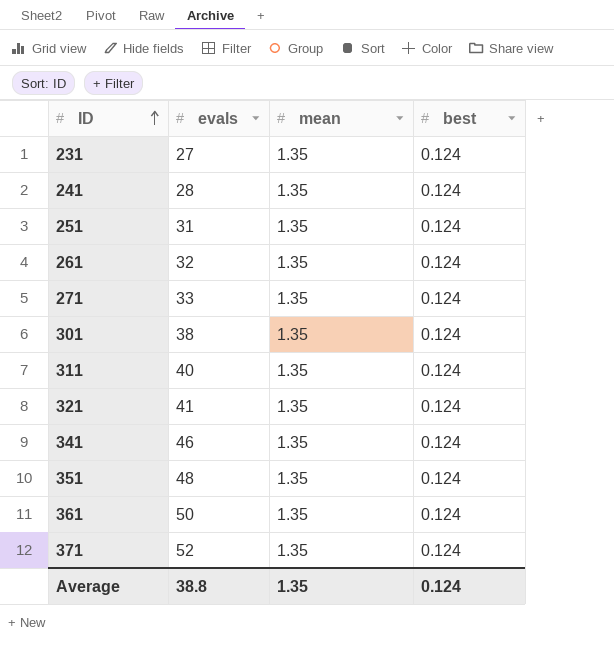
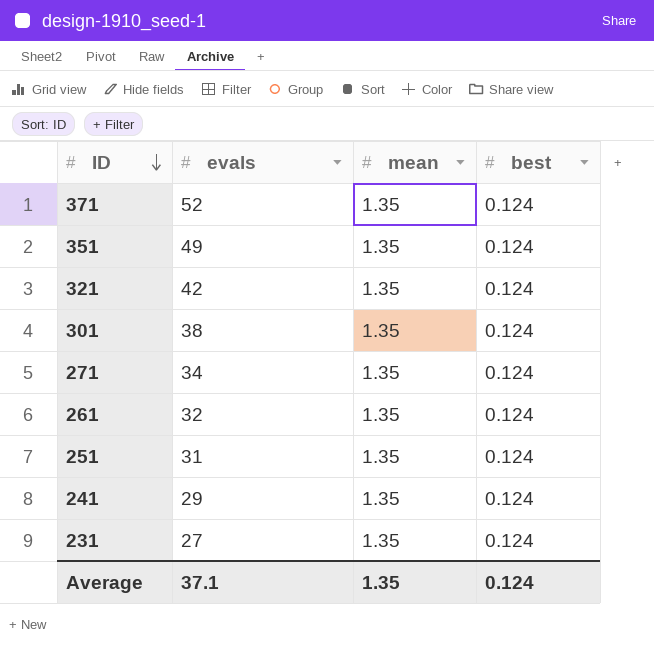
row order: ID ascending -> ID descending
row 311: 40 | 1.35 | 0.124 -> none
row 341: 46 | 1.35 | 0.124 -> none
row 361: 50 | 1.35 | 0.124 -> none
351 | evals: 48 -> 49
321 | evals: 41 -> 42
271 | evals: 33 -> 34
241 | evals: 28 -> 29
Average | evals: 38.8 -> 37.1

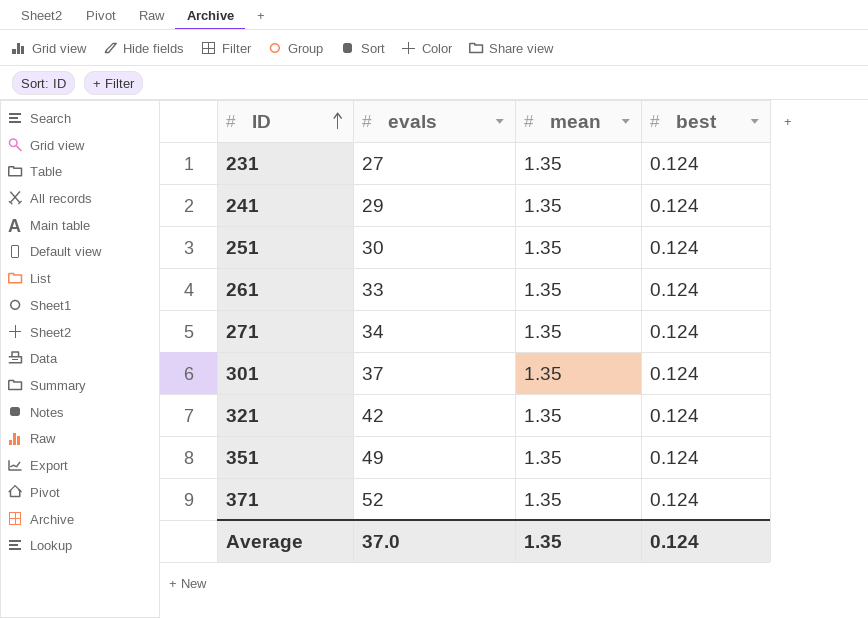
row order: ID descending -> ID ascending
251 | evals: 31 -> 30
261 | evals: 32 -> 33
301 | evals: 38 -> 37
Average | evals: 37.1 -> 37.0

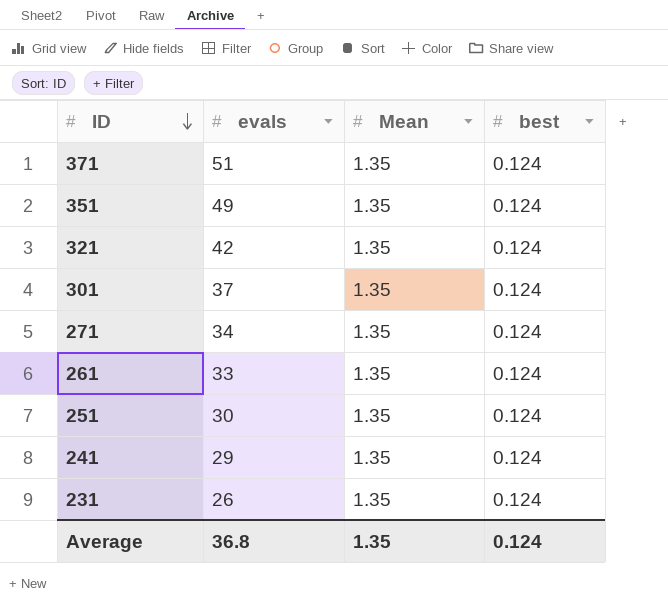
row order: ID ascending -> ID descending
column name: mean -> Mean
371 | evals: 52 -> 51
231 | evals: 27 -> 26
Average | evals: 37.0 -> 36.8

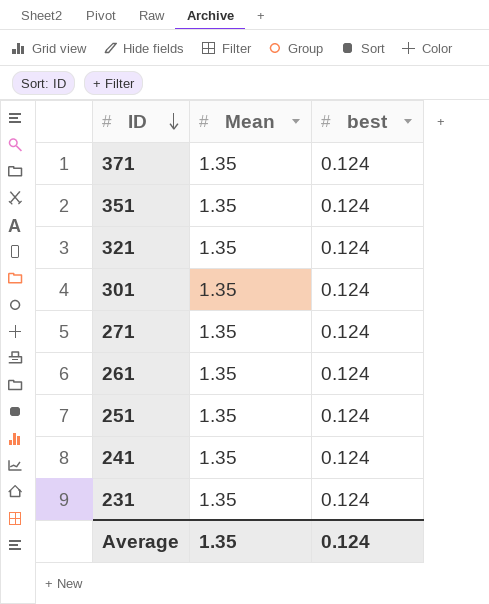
column evals | position: 2 -> none

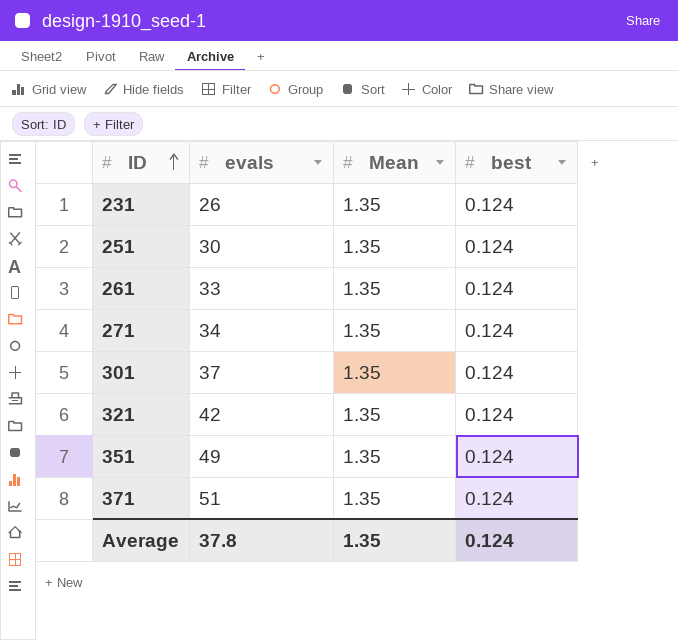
row order: ID descending -> ID ascending
column evals | position: none -> 2
row 241: 1.35 | 0.124 -> none

